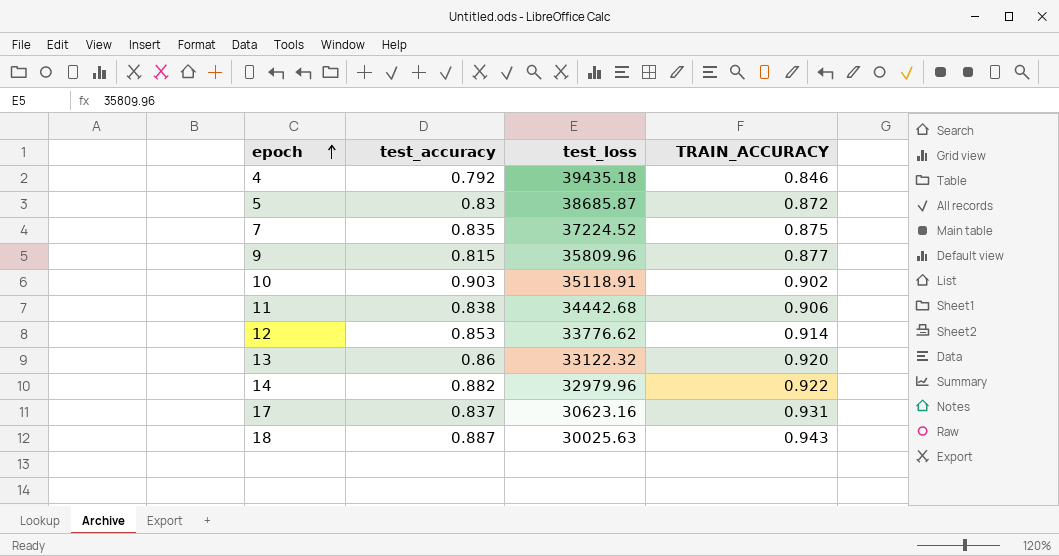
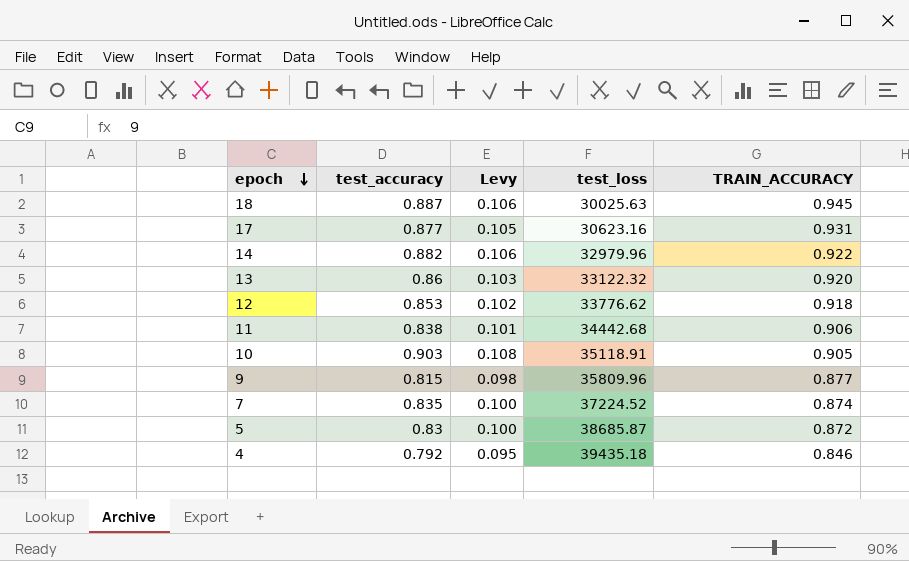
row order: epoch ascending -> epoch descending
column Levy | formula: none -> [test_accuracy] * 0.12
18 | TRAIN_ACCURACY: 0.943 -> 0.945
17 | test_accuracy: 0.837 -> 0.877
12 | TRAIN_ACCURACY: 0.914 -> 0.918
10 | TRAIN_ACCURACY: 0.902 -> 0.905
7 | TRAIN_ACCURACY: 0.875 -> 0.874

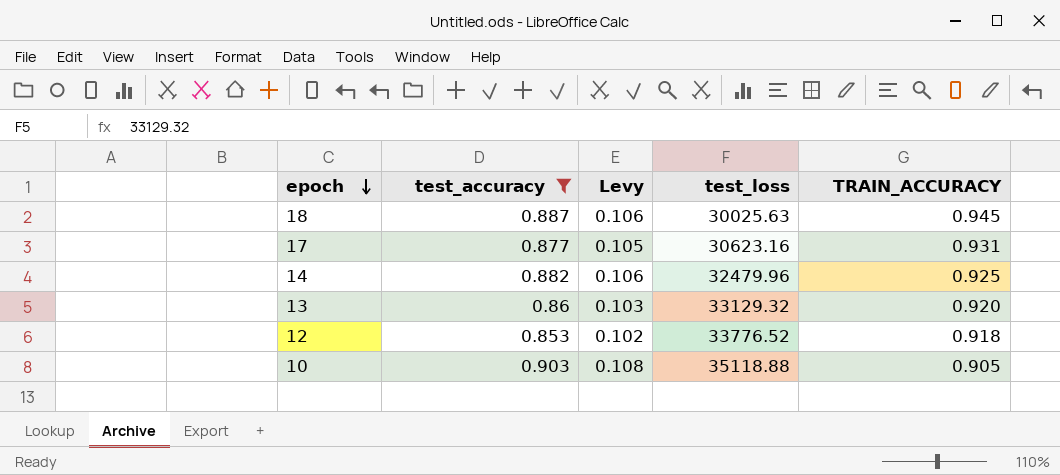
filter: none -> test_accuracy >= 0.853
14 | test_loss: 32979.96 -> 32479.96
14 | TRAIN_ACCURACY: 0.922 -> 0.925
13 | test_loss: 33122.32 -> 33129.32
12 | test_loss: 33776.62 -> 33776.52
10 | test_loss: 35118.91 -> 35118.88

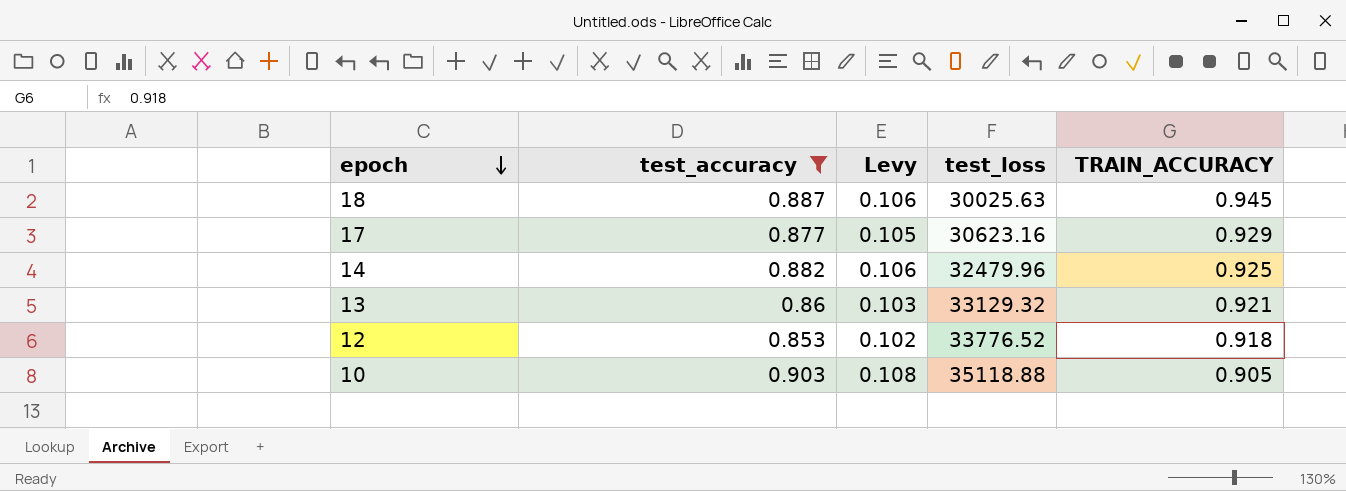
17 | TRAIN_ACCURACY: 0.931 -> 0.929
13 | TRAIN_ACCURACY: 0.920 -> 0.921

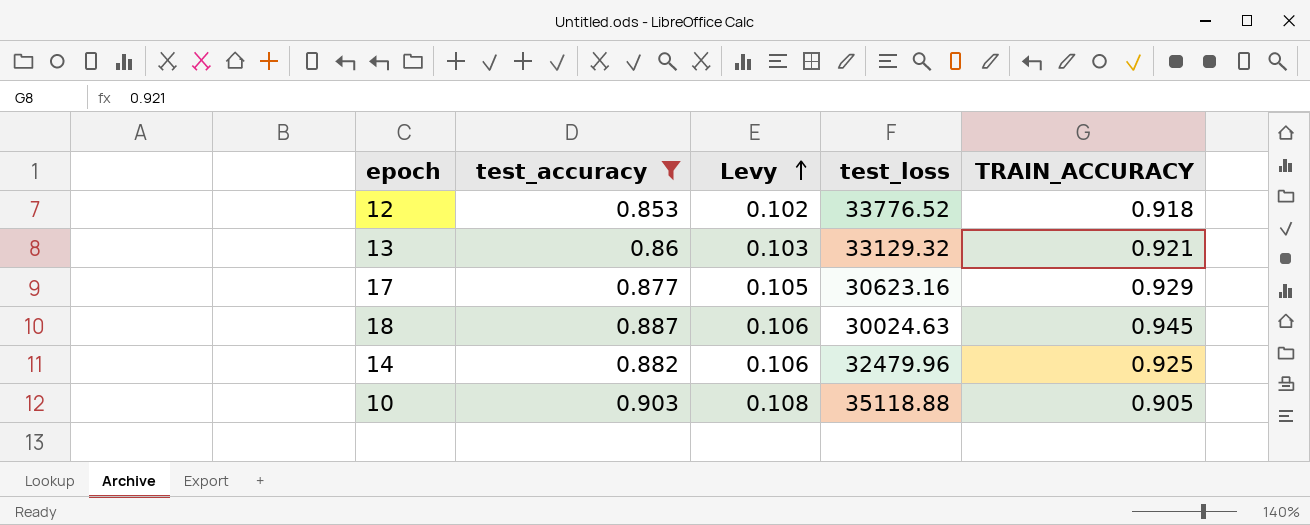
row order: epoch descending -> Levy ascending
18 | test_loss: 30025.63 -> 30024.63

